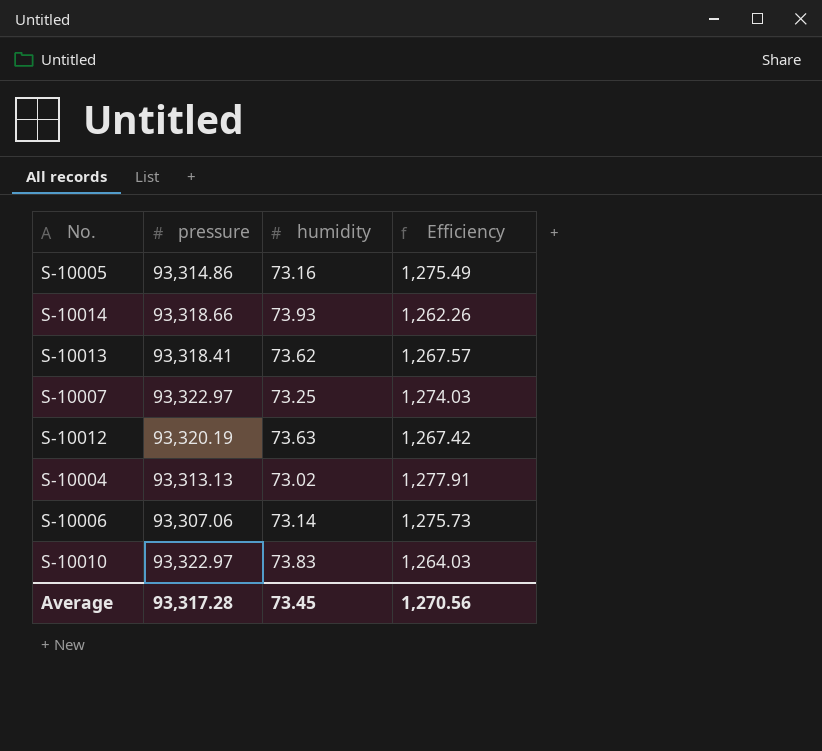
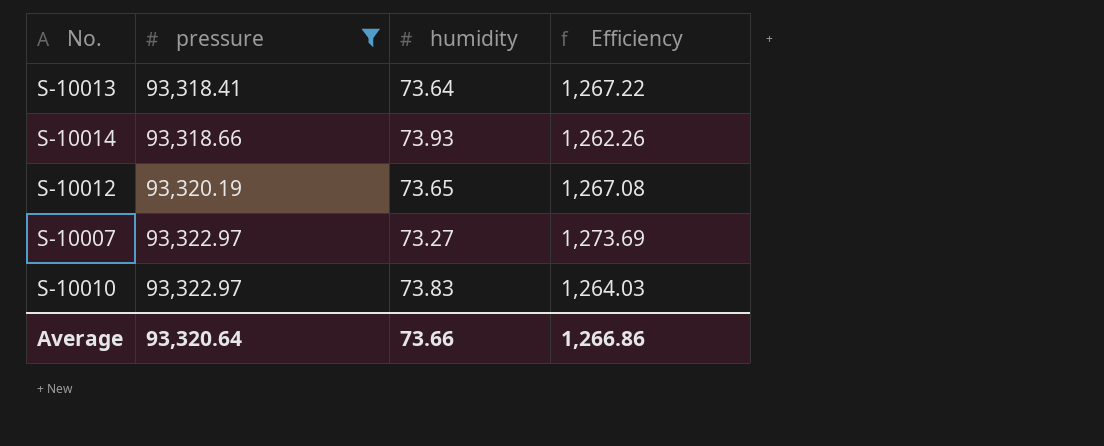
filter: none -> pressure >= 93,318.41
row order: none -> pressure ascending
S-10013 | humidity: 73.62 -> 73.64
S-10013 | Efficiency: 1,267.57 -> 1,267.22
S-10012 | humidity: 73.63 -> 73.65
S-10012 | Efficiency: 1,267.42 -> 1,267.08
S-10007 | humidity: 73.25 -> 73.27
S-10007 | Efficiency: 1,274.03 -> 1,273.69
Average | pressure: 93,317.28 -> 93,320.64
Average | humidity: 73.45 -> 73.66
Average | Efficiency: 1,270.56 -> 1,266.86

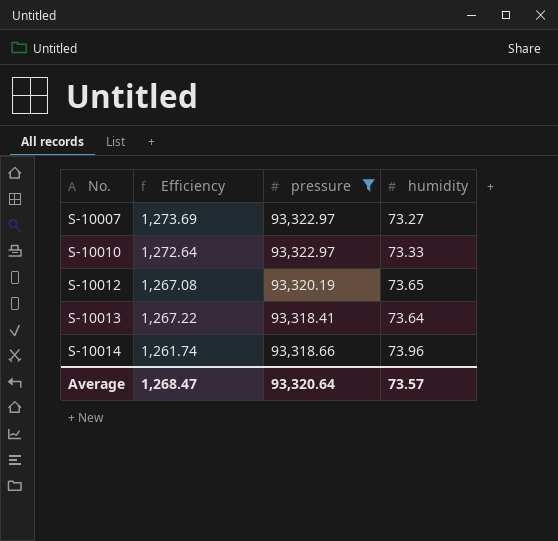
row order: pressure ascending -> No. ascending
column Efficiency | position: 4 -> 2
S-10010 | Efficiency: 1,264.03 -> 1,272.64
S-10010 | humidity: 73.83 -> 73.33
S-10014 | Efficiency: 1,262.26 -> 1,261.74
S-10014 | humidity: 73.93 -> 73.96
Average | Efficiency: 1,266.86 -> 1,268.47
Average | humidity: 73.66 -> 73.57

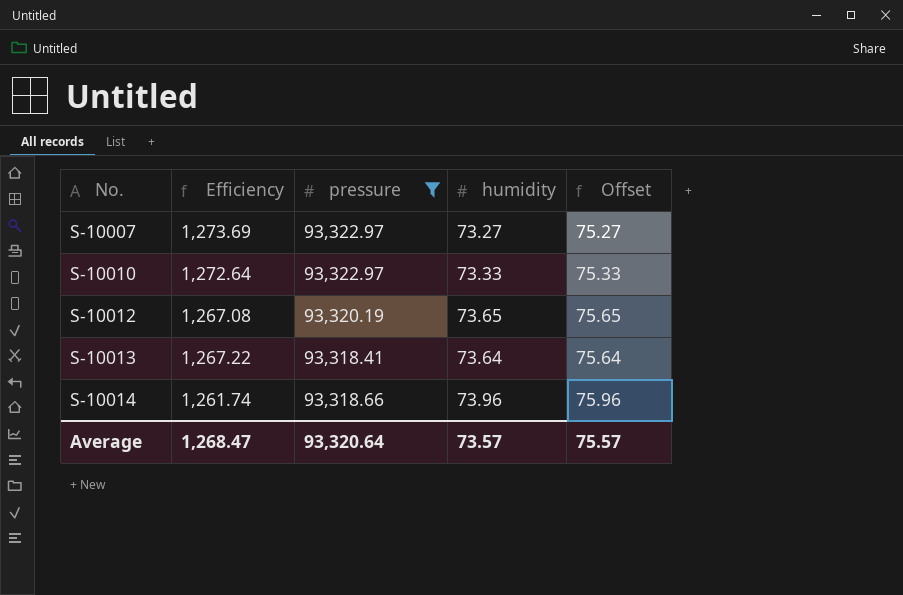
column Offset | formula: none -> [humidity] + 2

